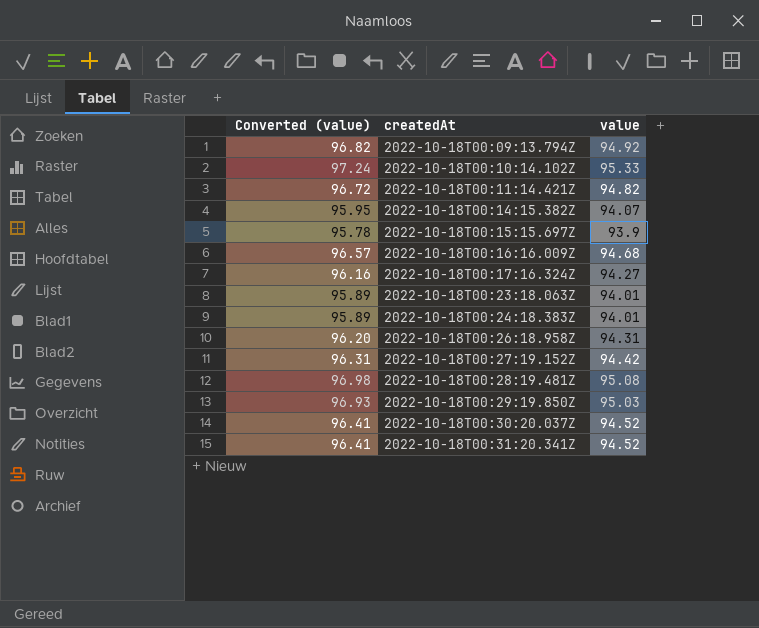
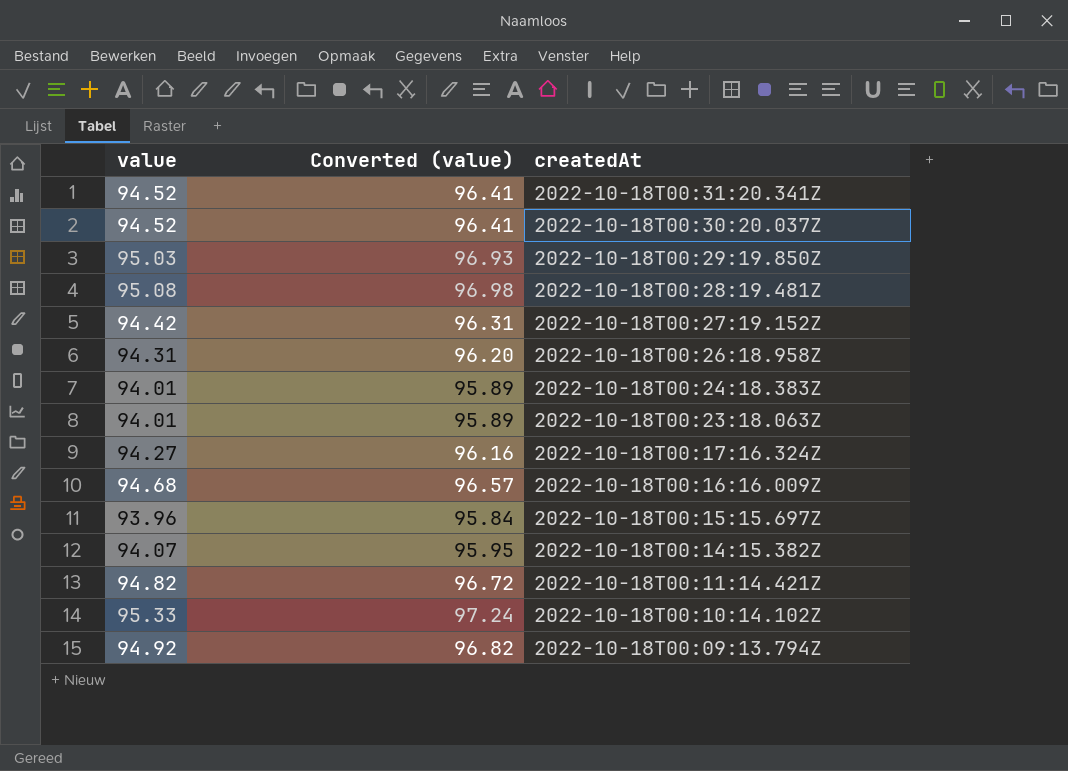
row order: createdAt ascending -> createdAt descending
column value | position: 3 -> 1
2022-10-18T00:15:15.697Z | value: 93.9 -> 93.96
2022-10-18T00:15:15.697Z | Converted (value): 95.78 -> 95.84

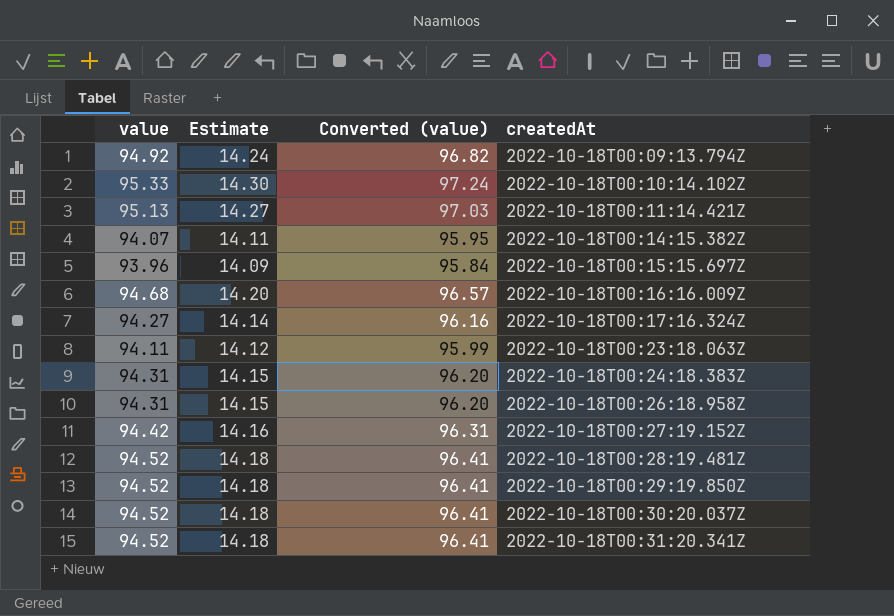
row order: createdAt descending -> createdAt ascending
column Estimate | formula: none -> [value] * 0.15
2022-10-18T00:11:14.421Z | value: 94.82 -> 95.13
2022-10-18T00:11:14.421Z | Converted (value): 96.72 -> 97.03
2022-10-18T00:23:18.063Z | value: 94.01 -> 94.11
2022-10-18T00:23:18.063Z | Converted (value): 95.89 -> 95.99
2022-10-18T00:24:18.383Z | value: 94.01 -> 94.31
2022-10-18T00:24:18.383Z | Converted (value): 95.89 -> 96.20
2022-10-18T00:28:19.481Z | value: 95.08 -> 94.52
2022-10-18T00:28:19.481Z | Converted (value): 96.98 -> 96.41
2022-10-18T00:29:19.850Z | value: 95.03 -> 94.52
2022-10-18T00:29:19.850Z | Converted (value): 96.93 -> 96.41

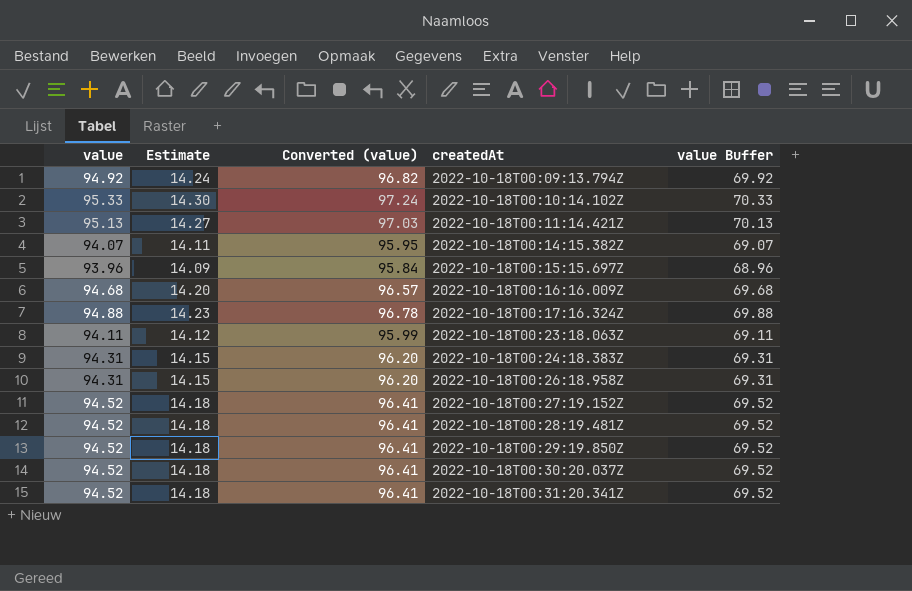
column value Buffer | formula: none -> [value] - 25
2022-10-18T00:17:16.324Z | value: 94.27 -> 94.88
2022-10-18T00:17:16.324Z | Estimate: 14.14 -> 14.23
2022-10-18T00:17:16.324Z | Converted (value): 96.16 -> 96.78
2022-10-18T00:27:19.152Z | value: 94.42 -> 94.52
2022-10-18T00:27:19.152Z | Estimate: 14.16 -> 14.18
2022-10-18T00:27:19.152Z | Converted (value): 96.31 -> 96.41

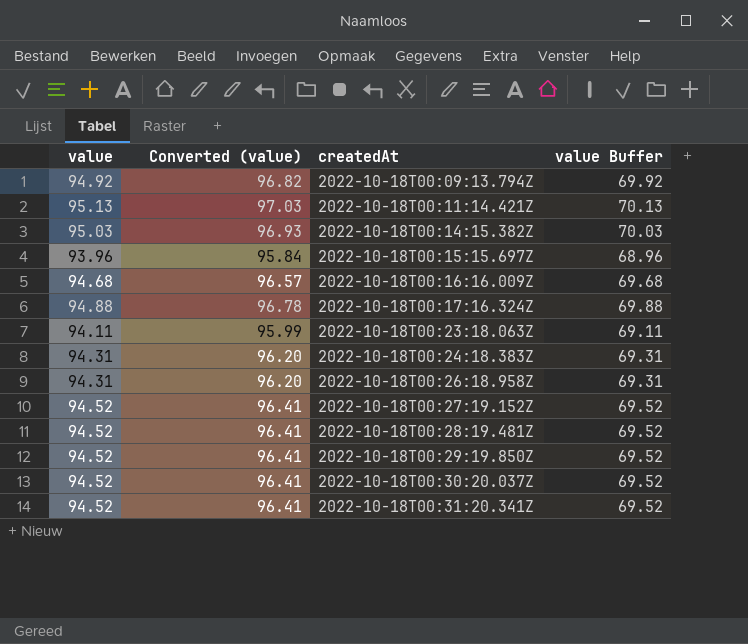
column Estimate | formula: [value] * 0.15 -> none
row 2022-10-18T00:10:14.102Z: 95.33 | 14.30 | 97.24 | 70.33 -> none
2022-10-18T00:14:15.382Z | value: 94.07 -> 95.03
2022-10-18T00:14:15.382Z | Converted (value): 95.95 -> 96.93
2022-10-18T00:14:15.382Z | value Buffer: 69.07 -> 70.03

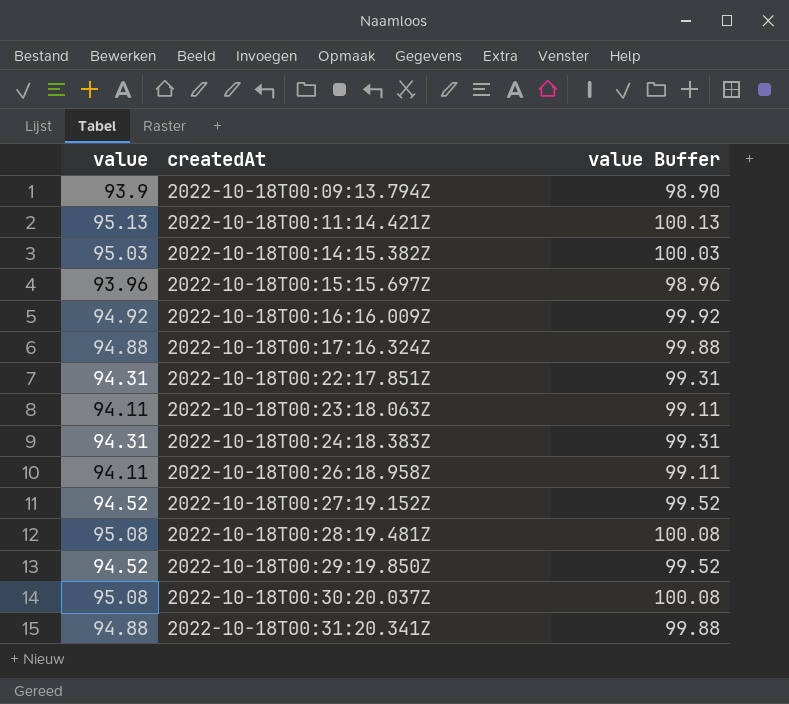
column Converted (value) | formula: [value] * 1.02 -> none
column value Buffer | formula: [value] - 25 -> [value] + 5
2022-10-18T00:09:13.794Z | value: 94.92 -> 93.9
2022-10-18T00:16:16.009Z | value: 94.68 -> 94.92
row 2022-10-18T00:22:17.851Z: none -> 94.31 | 99.31
2022-10-18T00:26:18.958Z | value: 94.31 -> 94.11
2022-10-18T00:28:19.481Z | value: 94.52 -> 95.08
2022-10-18T00:30:20.037Z | value: 94.52 -> 95.08
2022-10-18T00:31:20.341Z | value: 94.52 -> 94.88

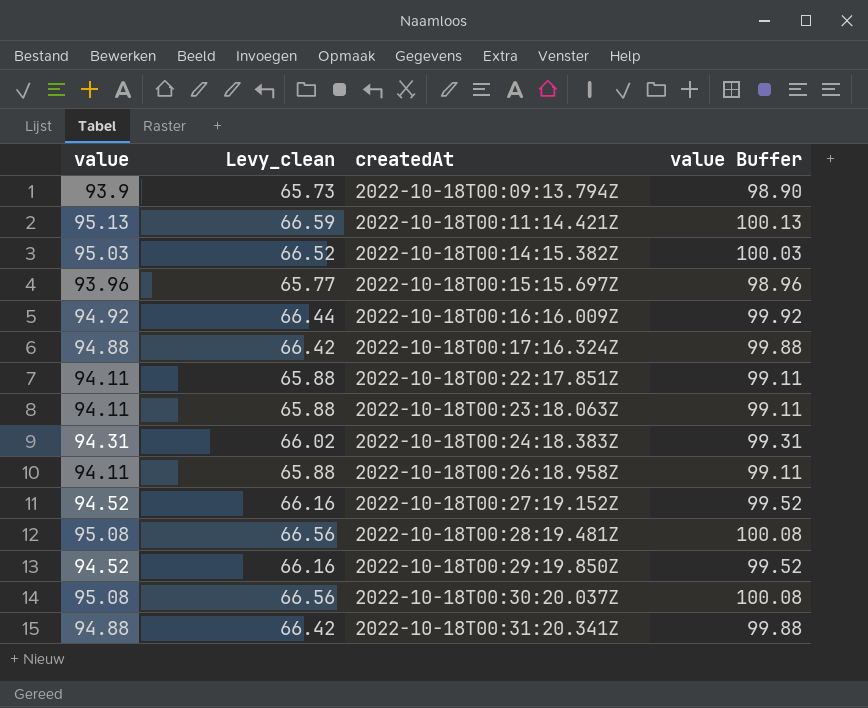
column Levy_clean | formula: none -> [value] * 0.7
2022-10-18T00:22:17.851Z | value: 94.31 -> 94.11
2022-10-18T00:22:17.851Z | value Buffer: 99.31 -> 99.11

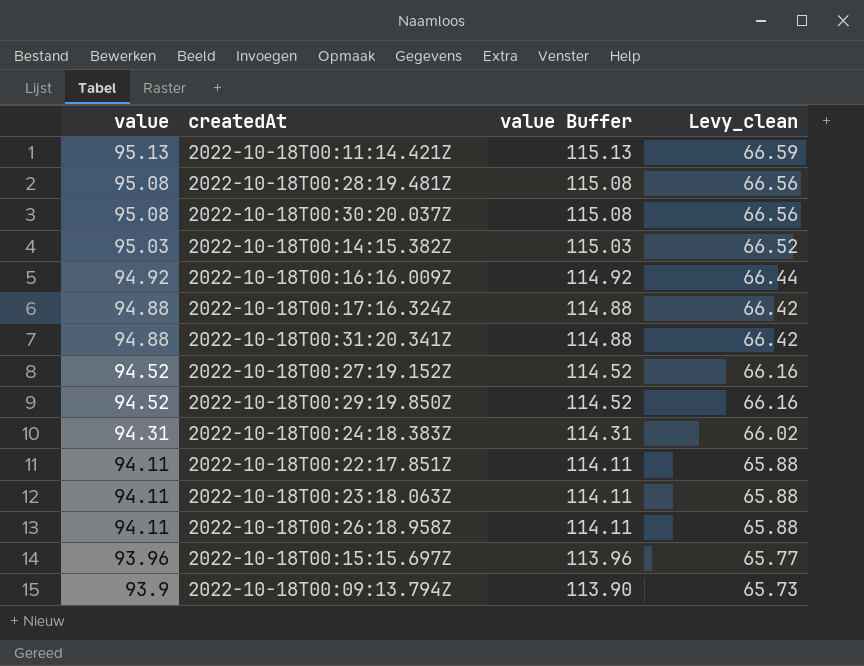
row order: createdAt ascending -> value descending
column value Buffer | formula: [value] + 5 -> [value] + 20
column Levy_clean | position: 2 -> 4

